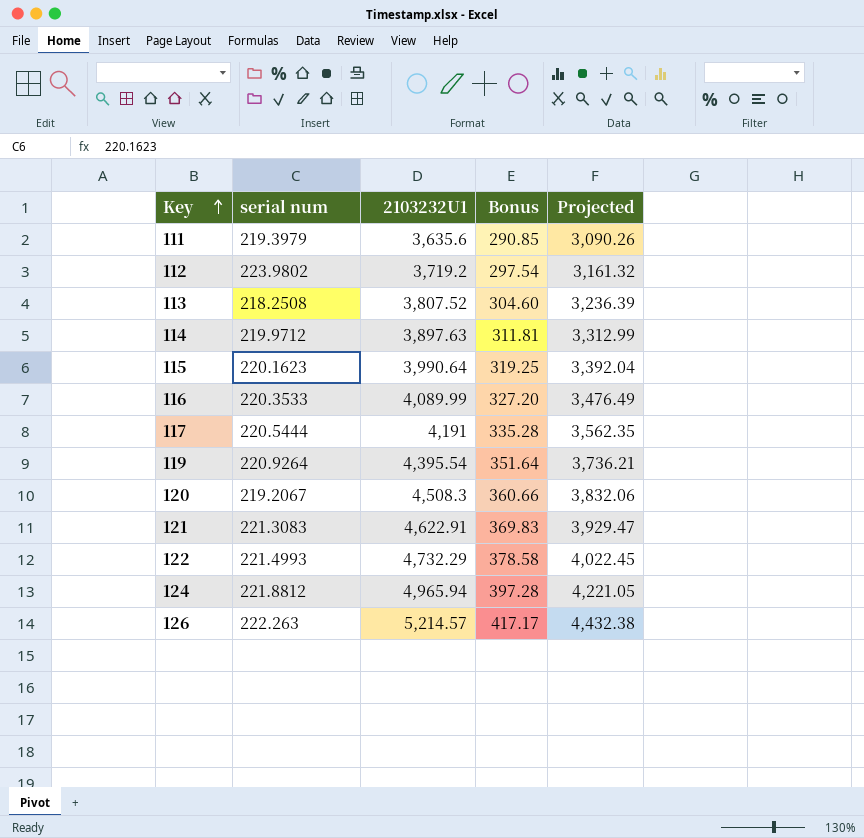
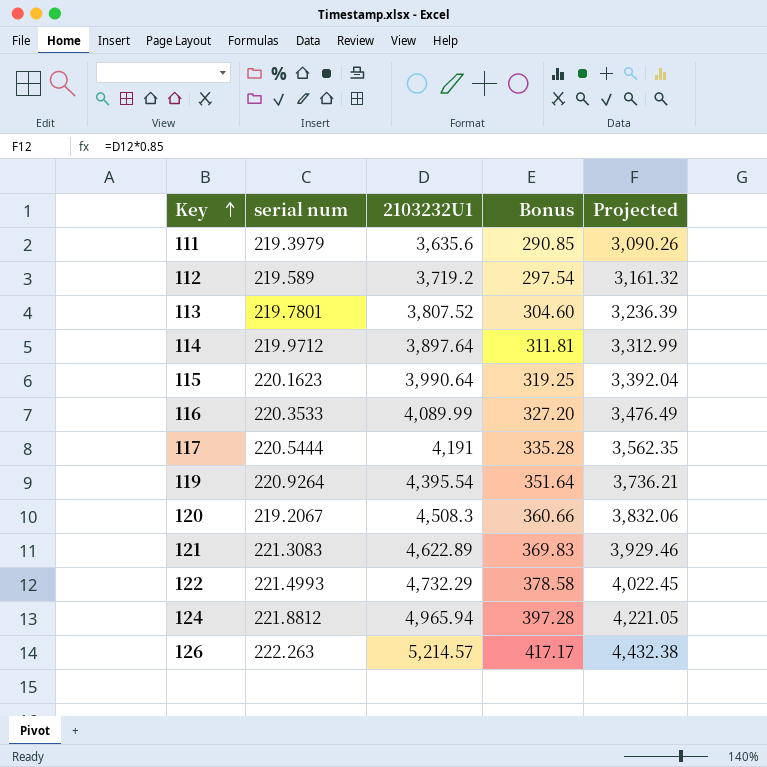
112 | serial num: 223.9802 -> 219.589
113 | serial num: 218.2508 -> 219.7801
114 | 2103232U1: 3,897.63 -> 3,897.64
121 | 2103232U1: 4,622.91 -> 4,622.89
121 | Projected: 3,929.47 -> 3,929.46

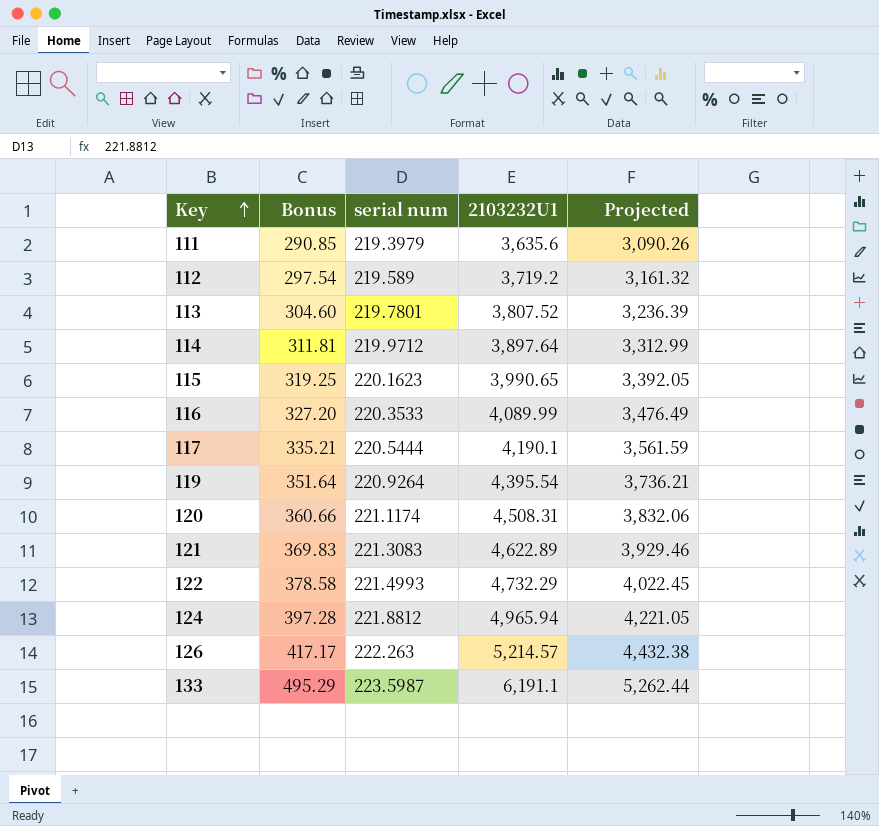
column Bonus | position: 4 -> 2
115 | 2103232U1: 3,990.64 -> 3,990.65
115 | Projected: 3,392.04 -> 3,392.05
117 | Bonus: 335.28 -> 335.21
117 | 2103232U1: 4,191 -> 4,190.1
117 | Projected: 3,562.35 -> 3,561.59
120 | serial num: 219.2067 -> 221.1174
120 | 2103232U1: 4,508.3 -> 4,508.31
row 133: none -> 495.29 | 223.5987 | 6,191.1 | 5,262.44

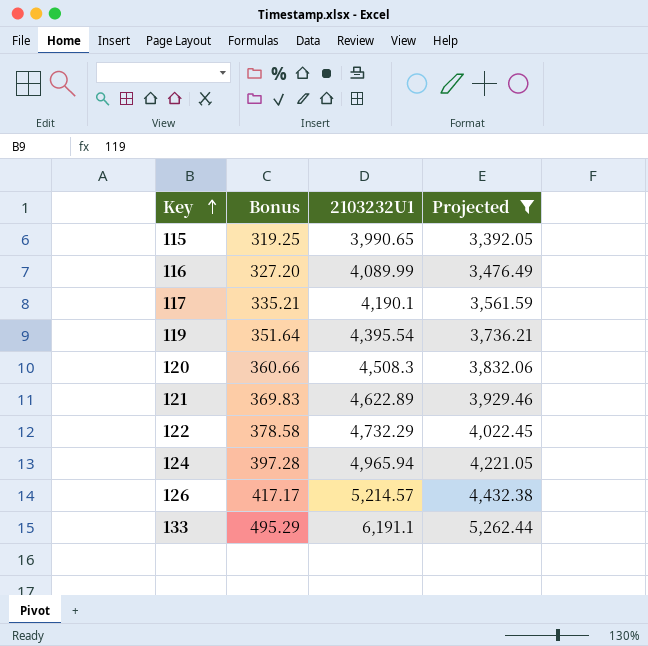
filter: none -> Projected >= 3,392.05
column serial num | position: 3 -> none
120 | 2103232U1: 4,508.31 -> 4,508.3

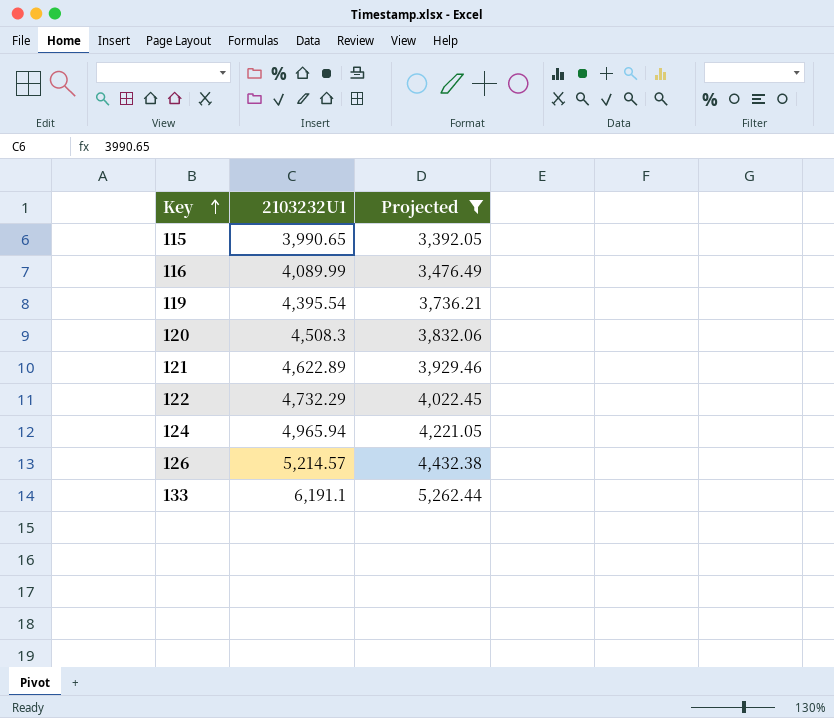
column Bonus | formula: [2103232U1] * 0.08 -> none
row 117: 335.21 | 4,190.1 | 3,561.59 -> none

